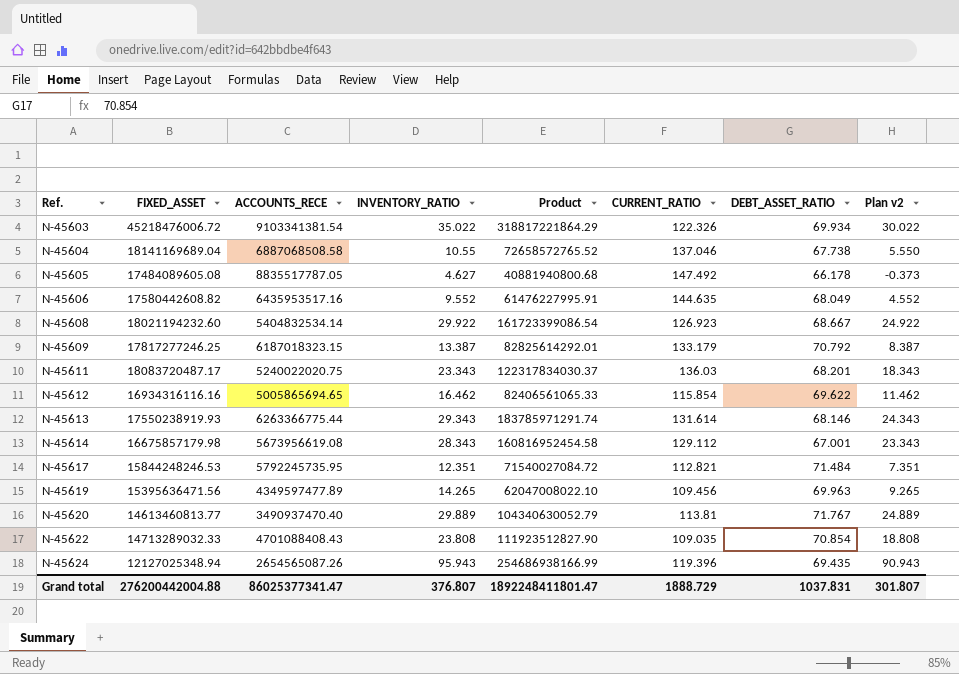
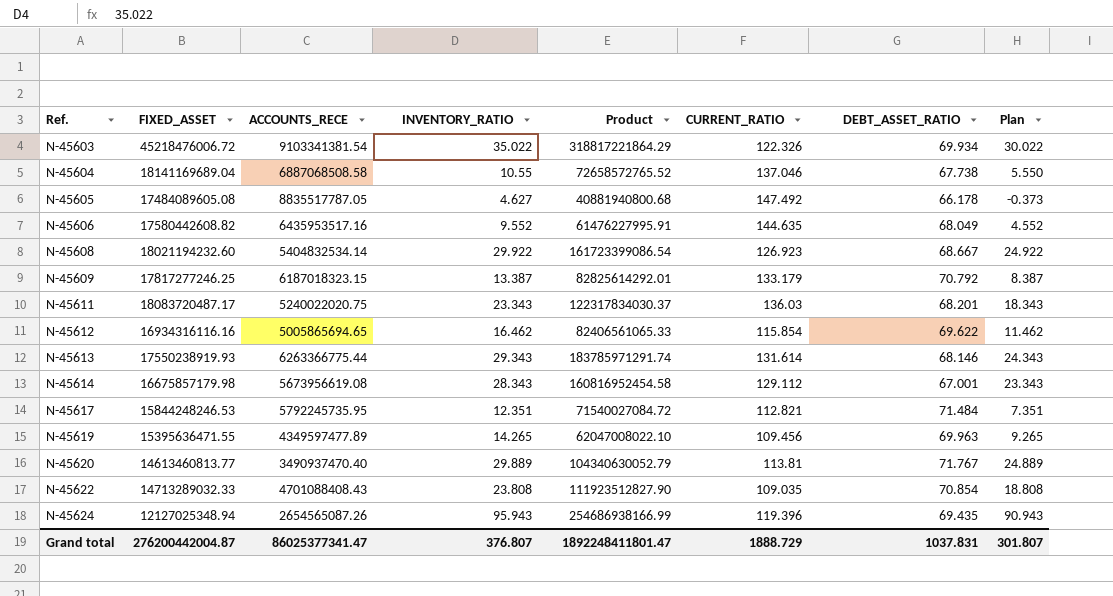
column name: Plan v2 -> Plan
N-45619 | FIXED_ASSET: 15395636471.56 -> 15395636471.55
Grand total | FIXED_ASSET: 276200442004.88 -> 276200442004.87

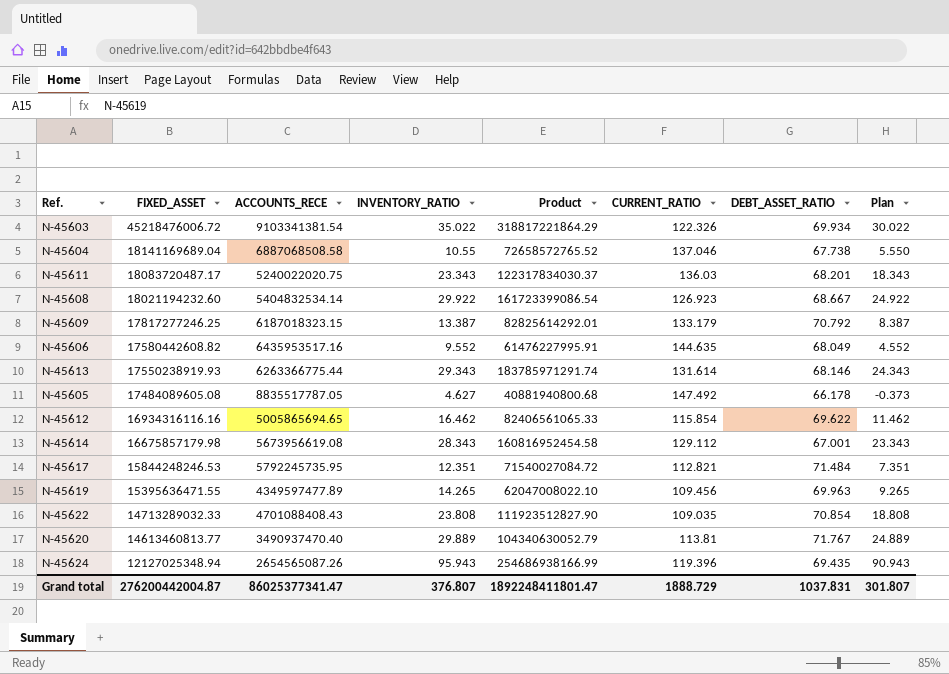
row order: Ref. ascending -> FIXED_ASSET descending

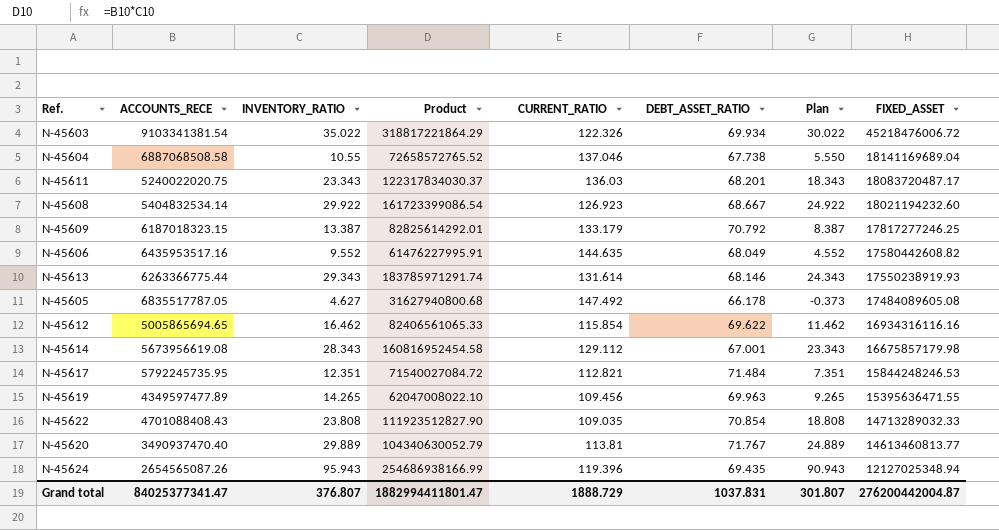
column FIXED_ASSET | position: 2 -> 8
N-45605 | ACCOUNTS_RECE: 8835517787.05 -> 6835517787.05
N-45605 | Product: 40881940800.68 -> 31627940800.68
Grand total | ACCOUNTS_RECE: 86025377341.47 -> 84025377341.47
Grand total | Product: 1892248411801.47 -> 1882994411801.47

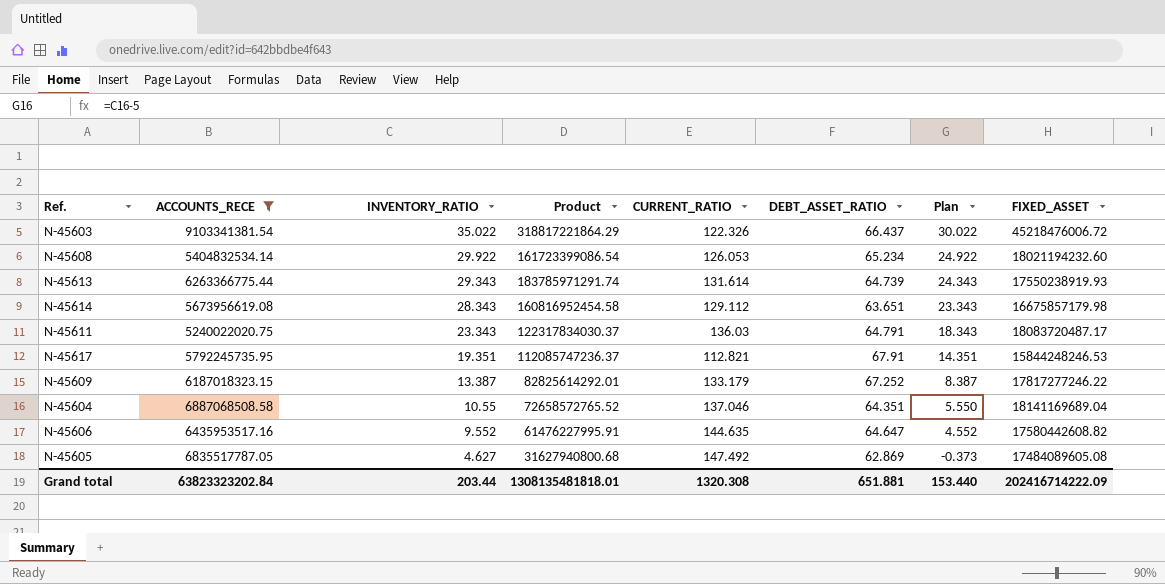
filter: none -> ACCOUNTS_RECE >= 5240022020.75
row order: FIXED_ASSET descending -> INVENTORY_RATIO descending
N-45603 | DEBT_ASSET_RATIO: 69.934 -> 66.437
N-45608 | CURRENT_RATIO: 126.923 -> 126.053
N-45608 | DEBT_ASSET_RATIO: 68.667 -> 65.234
N-45613 | DEBT_ASSET_RATIO: 68.146 -> 64.739
N-45614 | DEBT_ASSET_RATIO: 67.001 -> 63.651
N-45611 | DEBT_ASSET_RATIO: 68.201 -> 64.791
N-45617 | INVENTORY_RATIO: 12.351 -> 19.351
N-45617 | Product: 71540027084.72 -> 112085747236.37
N-45617 | DEBT_ASSET_RATIO: 71.484 -> 67.91
N-45617 | Plan: 7.351 -> 14.351
N-45609 | DEBT_ASSET_RATIO: 70.792 -> 67.252
N-45609 | FIXED_ASSET: 17817277246.25 -> 17817277246.22
N-45604 | DEBT_ASSET_RATIO: 67.738 -> 64.351
N-45606 | DEBT_ASSET_RATIO: 68.049 -> 64.647
N-45605 | DEBT_ASSET_RATIO: 66.178 -> 62.869
Grand total | ACCOUNTS_RECE: 84025377341.47 -> 63823323202.84
Grand total | INVENTORY_RATIO: 376.807 -> 203.44
Grand total | Product: 1882994411801.47 -> 1308135481818.01
Grand total | CURRENT_RATIO: 1888.729 -> 1320.308
Grand total | DEBT_ASSET_RATIO: 1037.831 -> 651.881
Grand total | Plan: 301.807 -> 153.440
Grand total | FIXED_ASSET: 276200442004.87 -> 202416714222.09

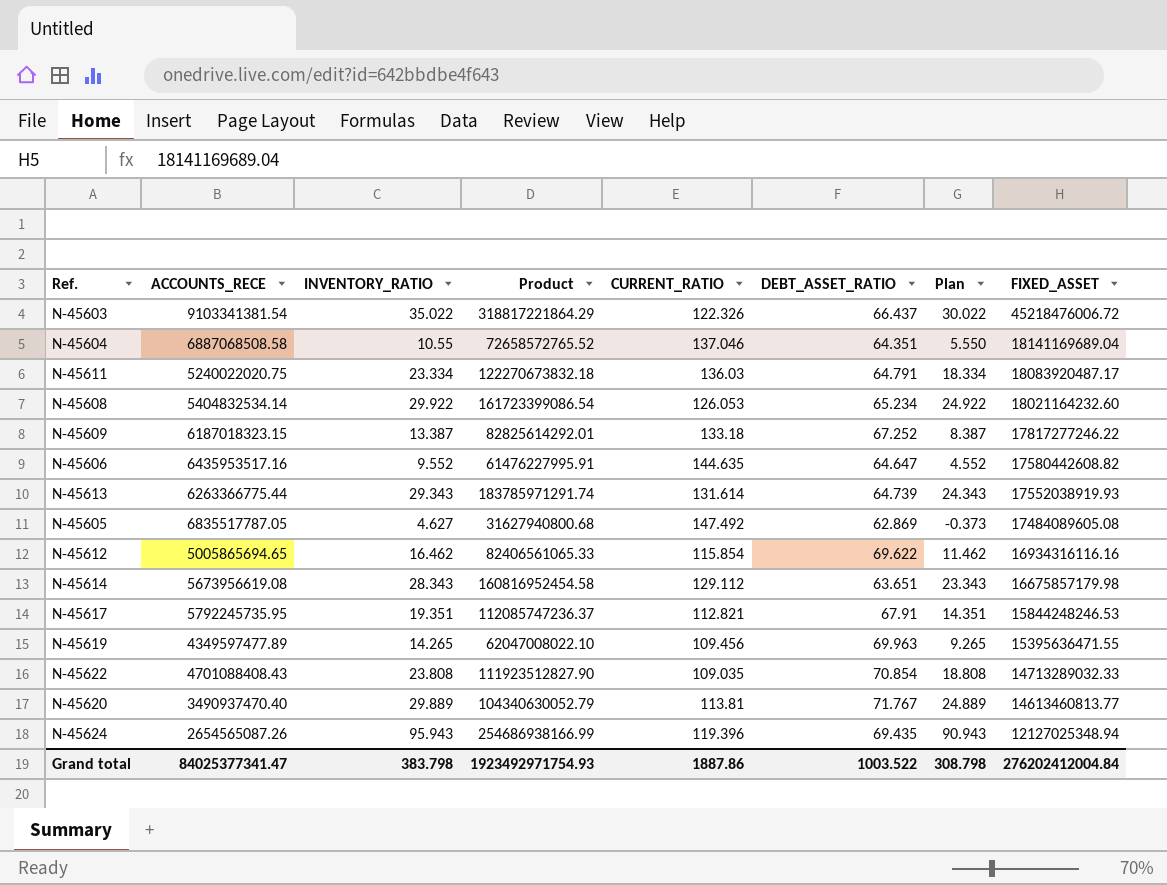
filter: ACCOUNTS_RECE >= 5240022020.75 -> none
row order: INVENTORY_RATIO descending -> FIXED_ASSET descending
N-45611 | INVENTORY_RATIO: 23.343 -> 23.334
N-45611 | Product: 122317834030.37 -> 122270673832.18
N-45611 | Plan: 18.343 -> 18.334
N-45611 | FIXED_ASSET: 18083720487.17 -> 18083920487.17
N-45608 | FIXED_ASSET: 18021194232.60 -> 18021164232.60
N-45609 | CURRENT_RATIO: 133.179 -> 133.18
N-45613 | FIXED_ASSET: 17550238919.93 -> 17552038919.93
Grand total | ACCOUNTS_RECE: 63823323202.84 -> 84025377341.47
Grand total | INVENTORY_RATIO: 203.44 -> 383.798
Grand total | Product: 1308135481818.01 -> 1923492971754.93
Grand total | CURRENT_RATIO: 1320.308 -> 1887.86
Grand total | DEBT_ASSET_RATIO: 651.881 -> 1003.522
Grand total | Plan: 153.440 -> 308.798
Grand total | FIXED_ASSET: 202416714222.09 -> 276202412004.84

